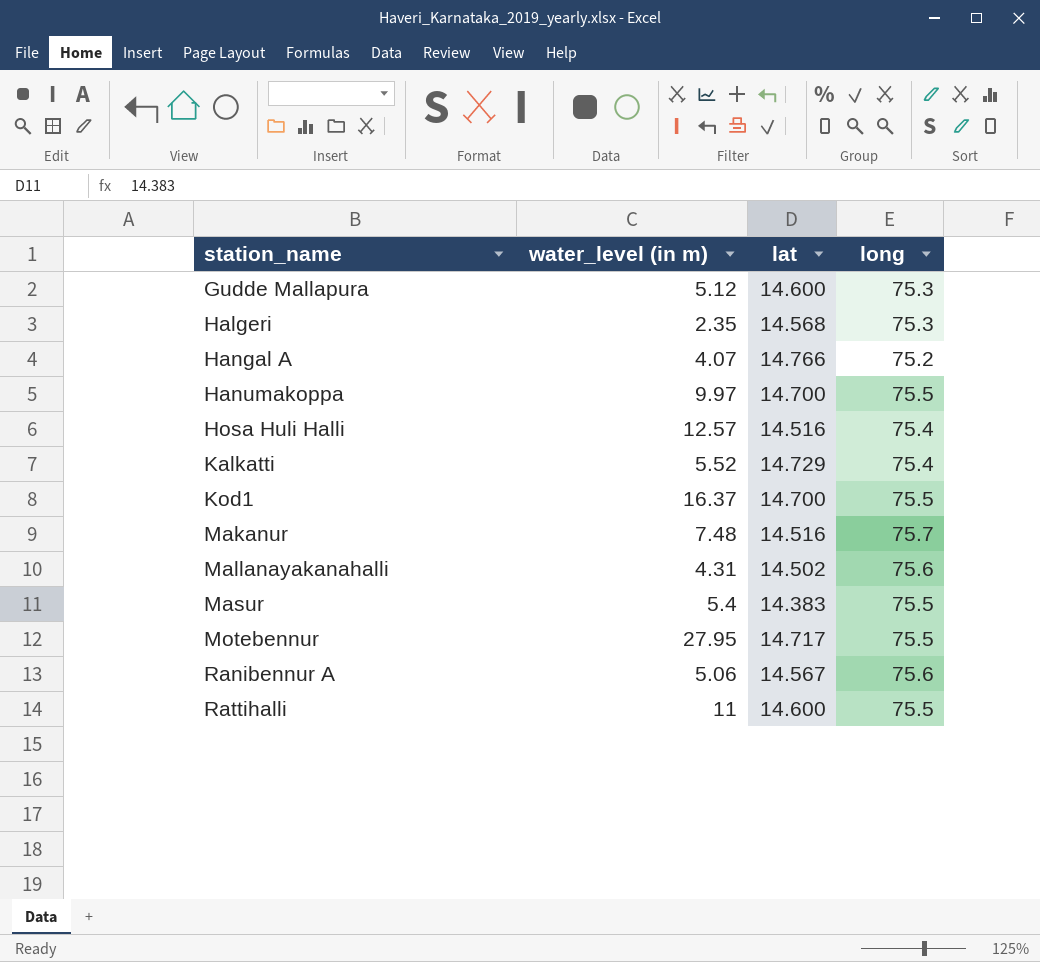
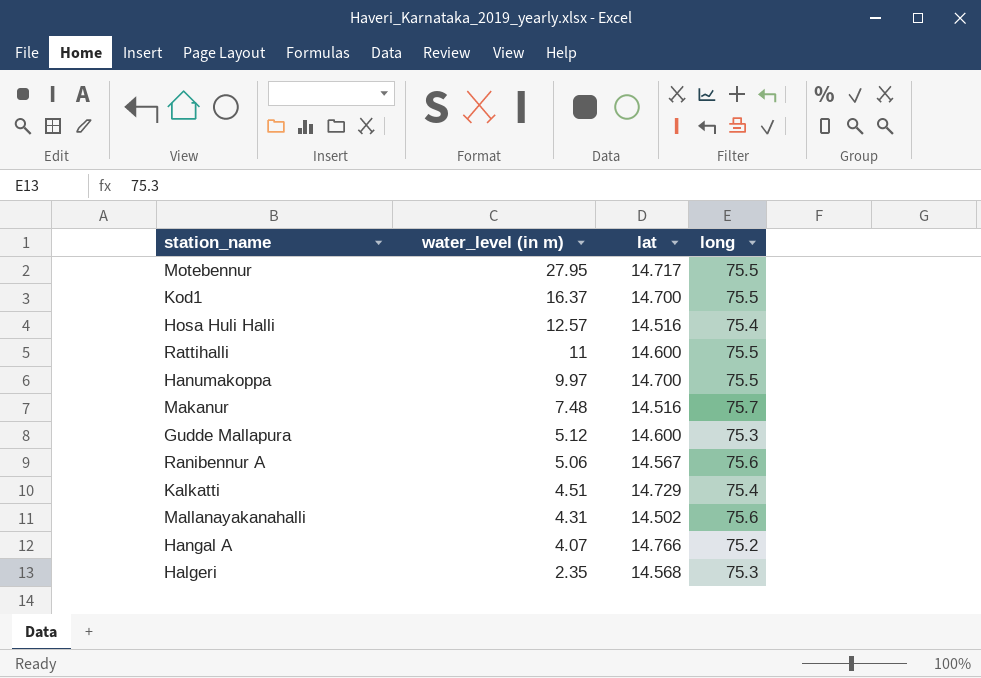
row order: station_name ascending -> water_level (in m) descending
row Masur: 5.4 | 14.383 | 75.5 -> none
Kalkatti | water_level (in m): 5.52 -> 4.51

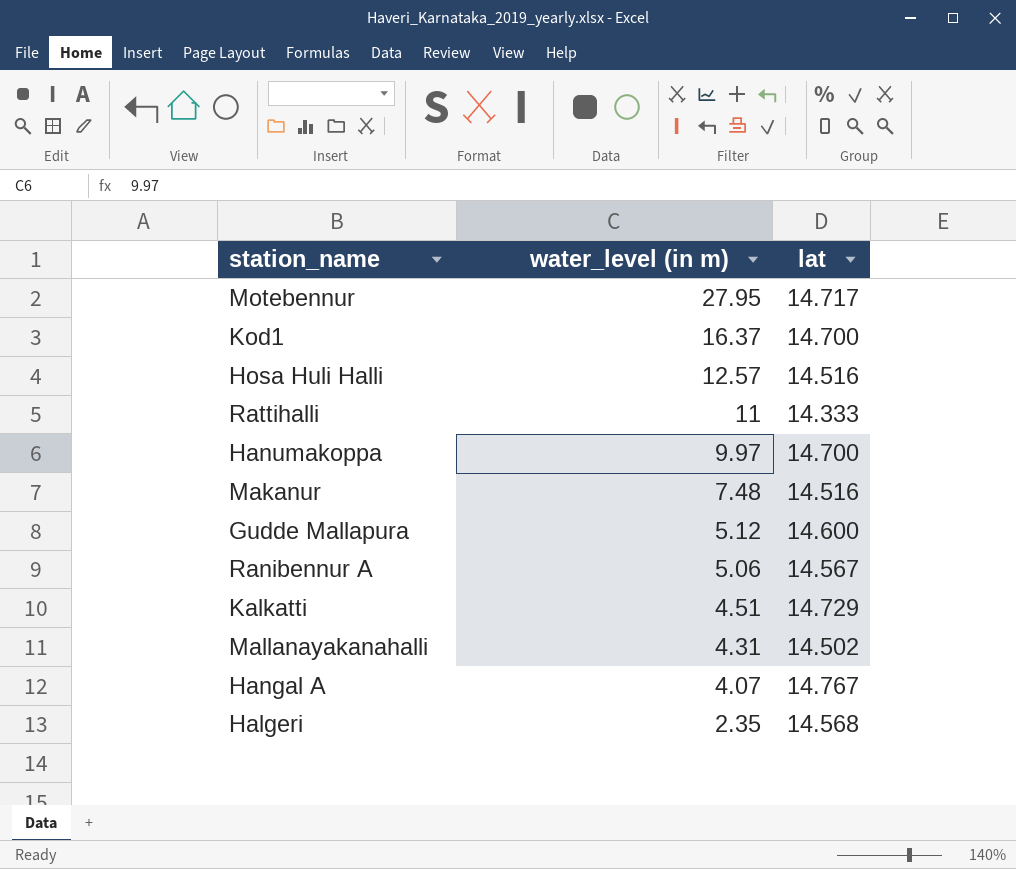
column long | position: 4 -> none
Rattihalli | lat: 14.600 -> 14.333
Hangal A | lat: 14.766 -> 14.767

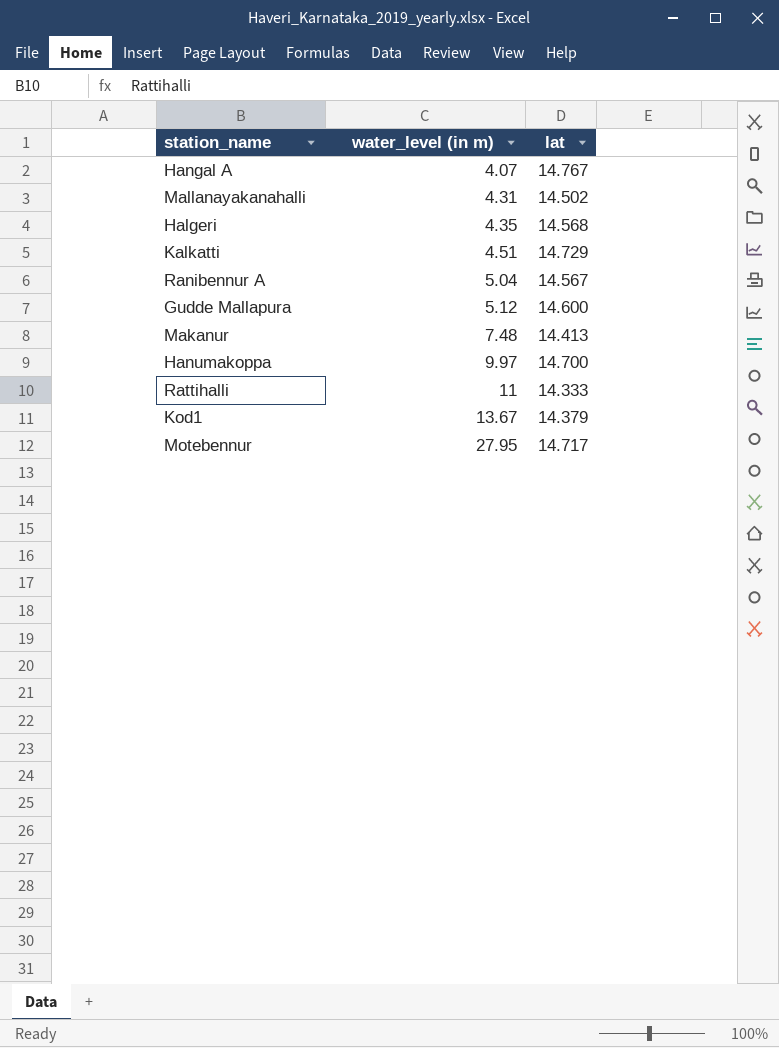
row order: water_level (in m) descending -> water_level (in m) ascending
row Hosa Huli Halli: 12.57 | 14.516 -> none
Halgeri | water_level (in m): 2.35 -> 4.35
Ranibennur A | water_level (in m): 5.06 -> 5.04
Makanur | lat: 14.516 -> 14.413
Kod1 | water_level (in m): 16.37 -> 13.67
Kod1 | lat: 14.700 -> 14.379

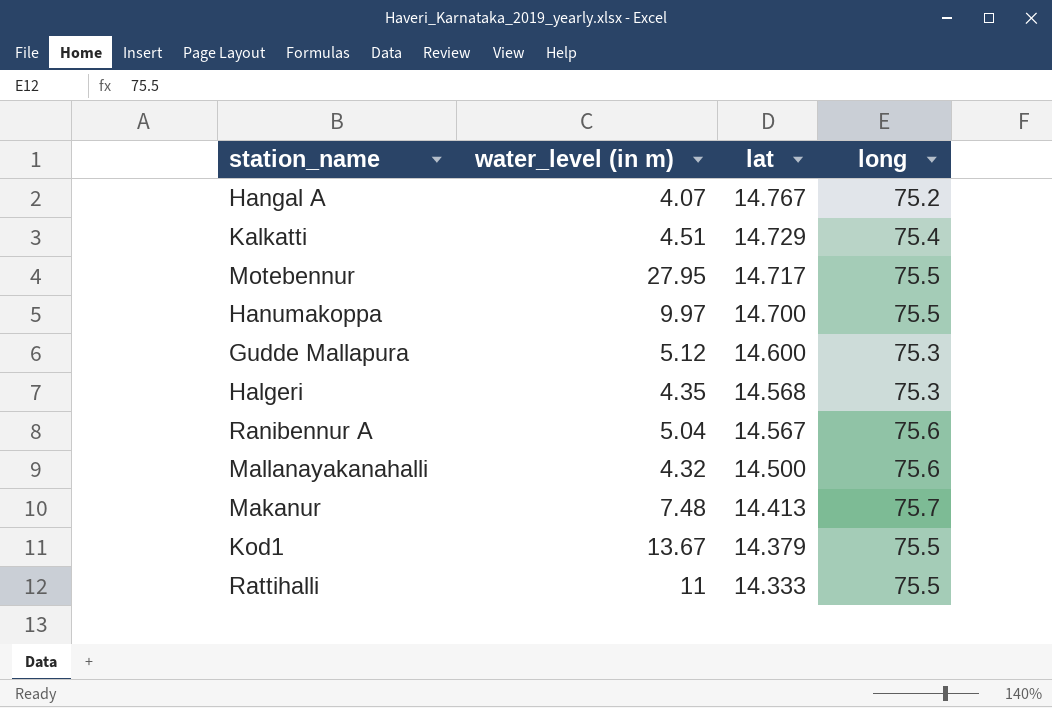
row order: water_level (in m) ascending -> lat descending
column long | position: none -> 4
Mallanayakanahalli | water_level (in m): 4.31 -> 4.32
Mallanayakanahalli | lat: 14.502 -> 14.500

